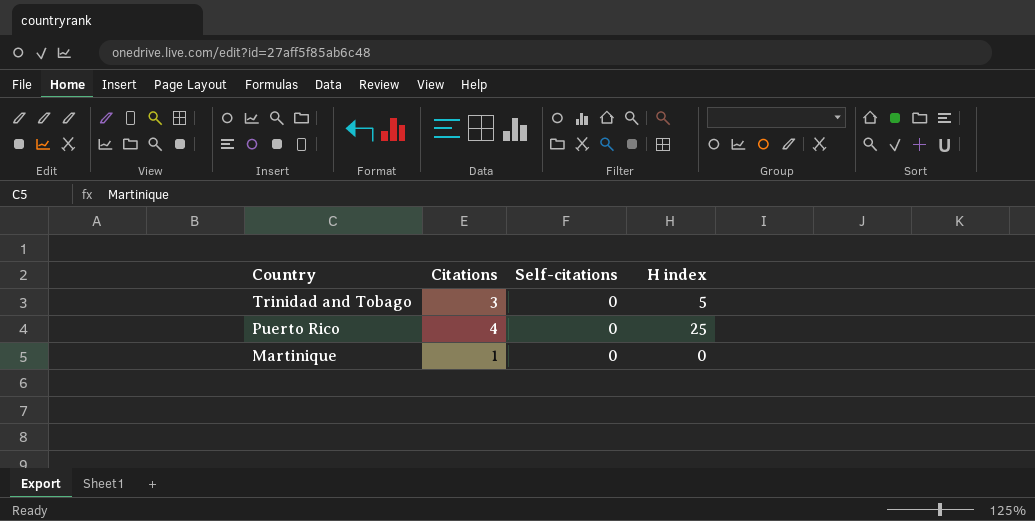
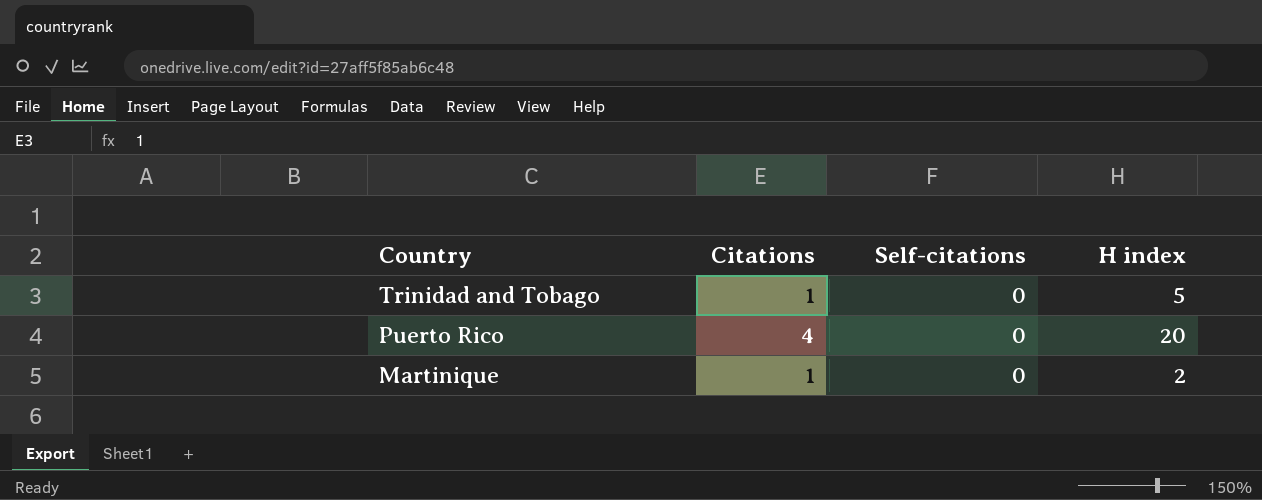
Trinidad and Tobago | Citations: 3 -> 1
Puerto Rico | H index: 25 -> 20
Martinique | H index: 0 -> 2

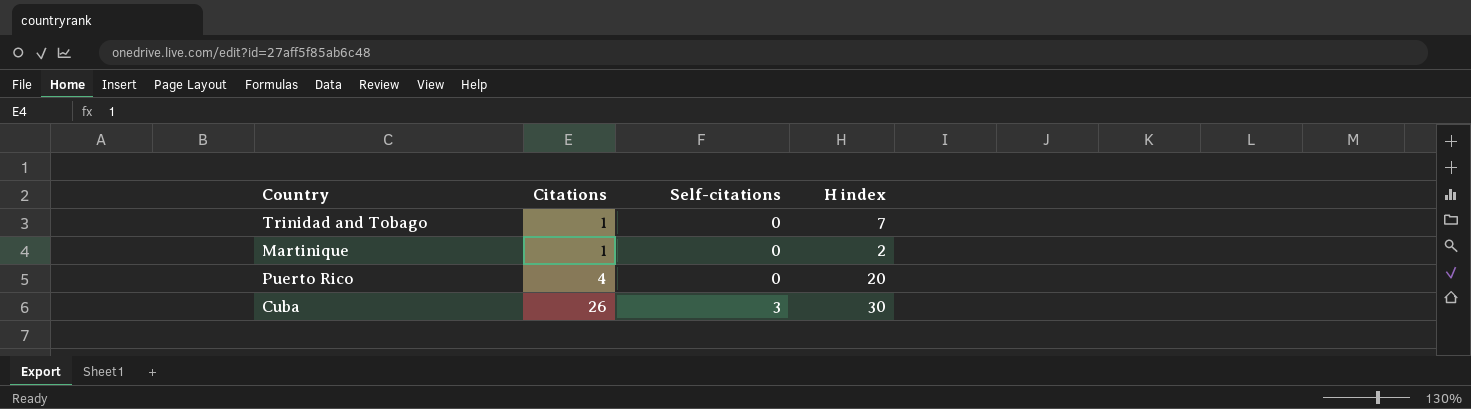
row order: Country descending -> Citations ascending
Trinidad and Tobago | H index: 5 -> 7
row Cuba: none -> 26 | 3 | 30

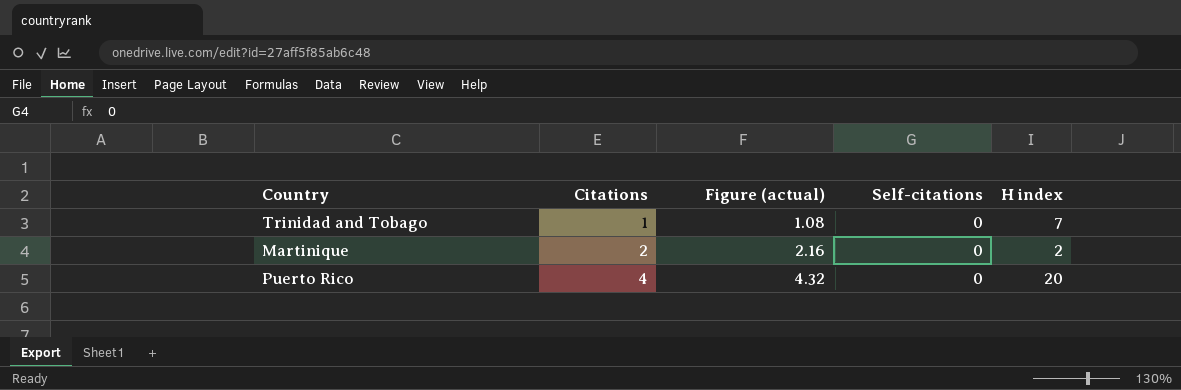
column Figure (actual) | formula: none -> [Citations] * 1.08
row Cuba: 26 | 3 | 30 -> none
Martinique | Citations: 1 -> 2

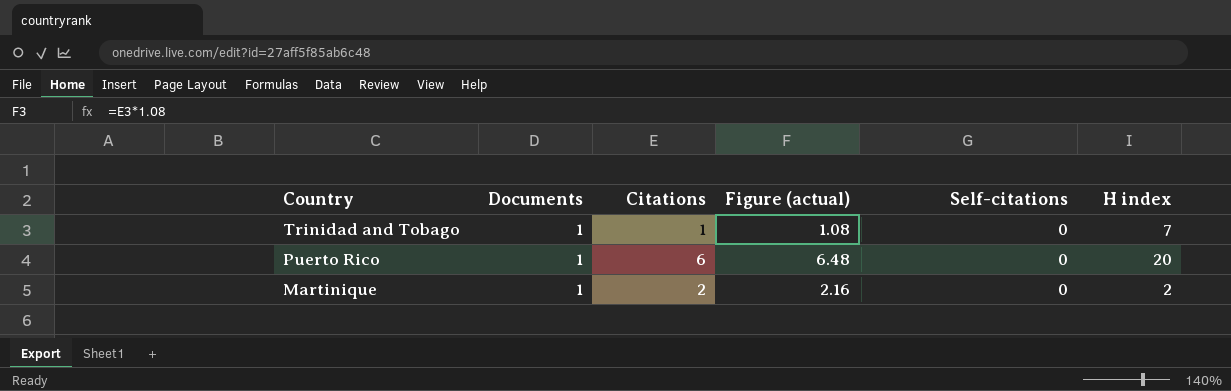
row order: Citations ascending -> Country descending
column Documents | position: none -> 2
Puerto Rico | Citations: 4 -> 6
Puerto Rico | Figure (actual): 4.32 -> 6.48

